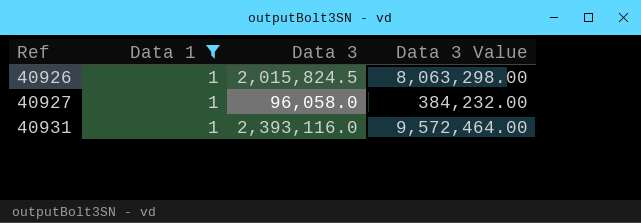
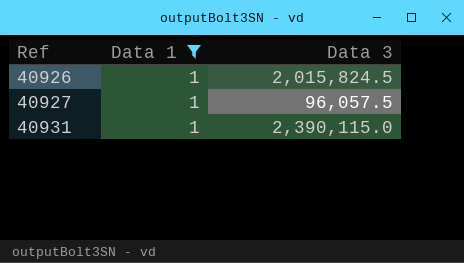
column Data 3 Value | formula: [Data 3] * 4 -> none
40927 | Data 3: 96,058.0 -> 96,057.5
40931 | Data 3: 2,393,116.0 -> 2,390,115.0

